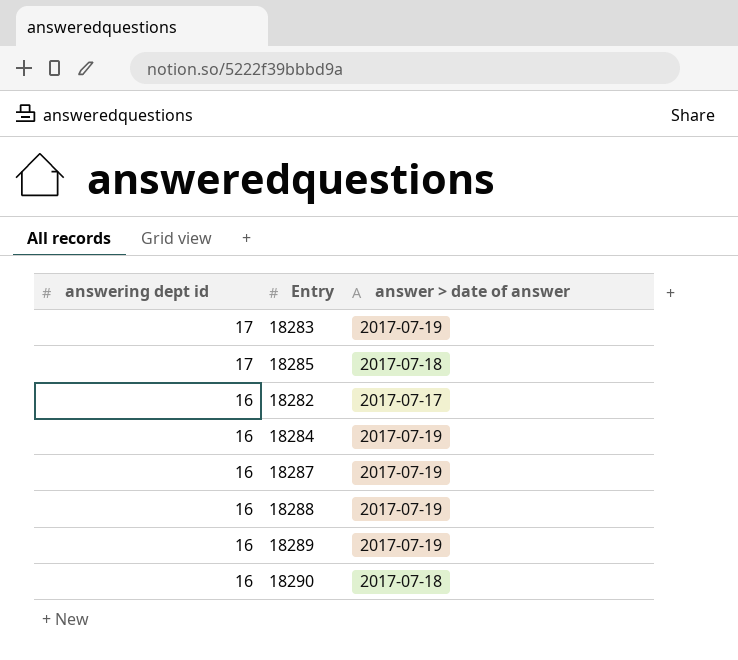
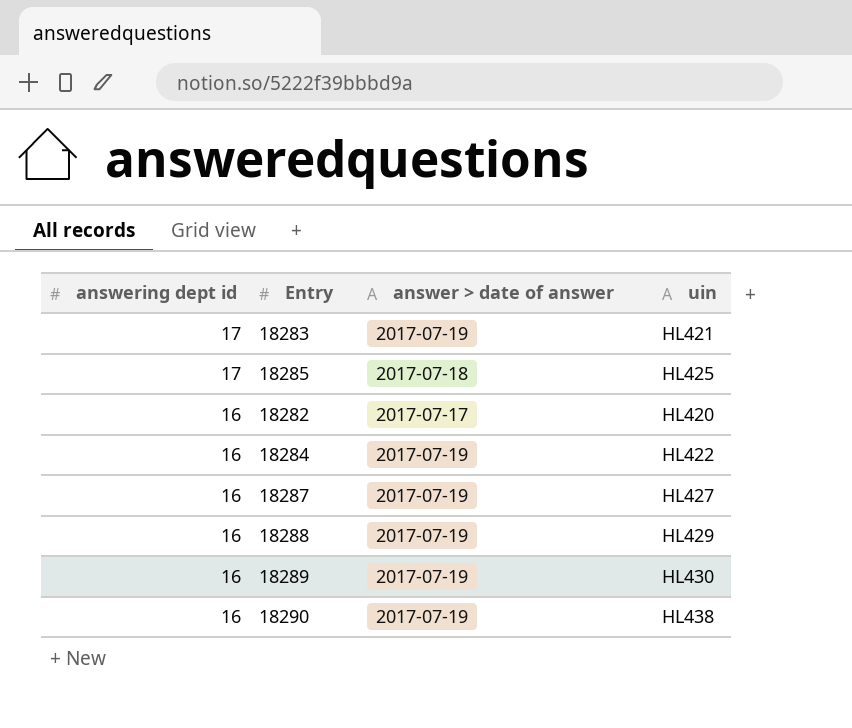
column uin | position: none -> 4
18290 | answer > date of answer: 2017-07-18 -> 2017-07-19

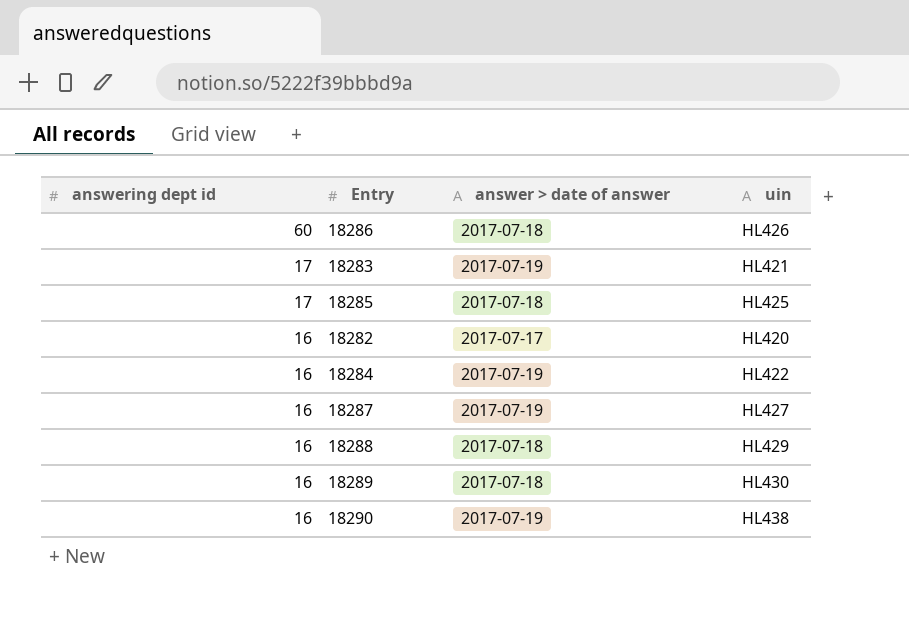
row 18286: none -> 60 | 2017-07-18 | HL426
18288 | answer > date of answer: 2017-07-19 -> 2017-07-18
18289 | answer > date of answer: 2017-07-19 -> 2017-07-18

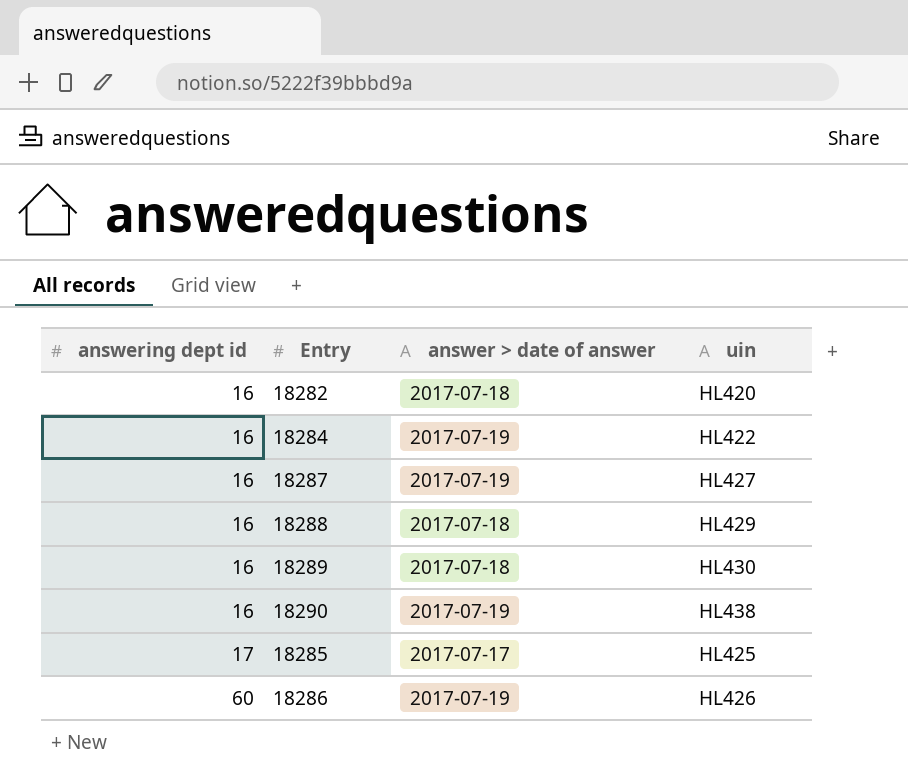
row order: answering dept id descending -> answering dept id ascending
row 18283: 17 | 2017-07-19 | HL421 -> none
18282 | answer > date of answer: 2017-07-17 -> 2017-07-18
18285 | answer > date of answer: 2017-07-18 -> 2017-07-17
18286 | answer > date of answer: 2017-07-18 -> 2017-07-19

